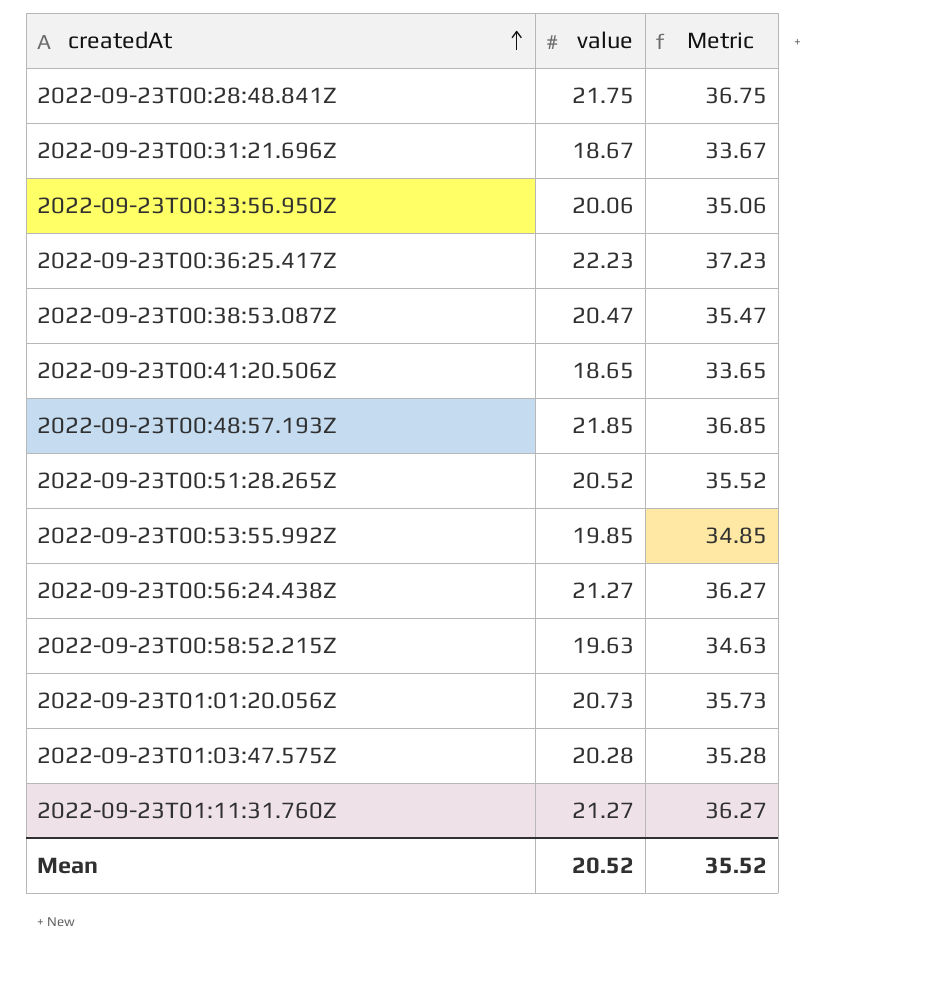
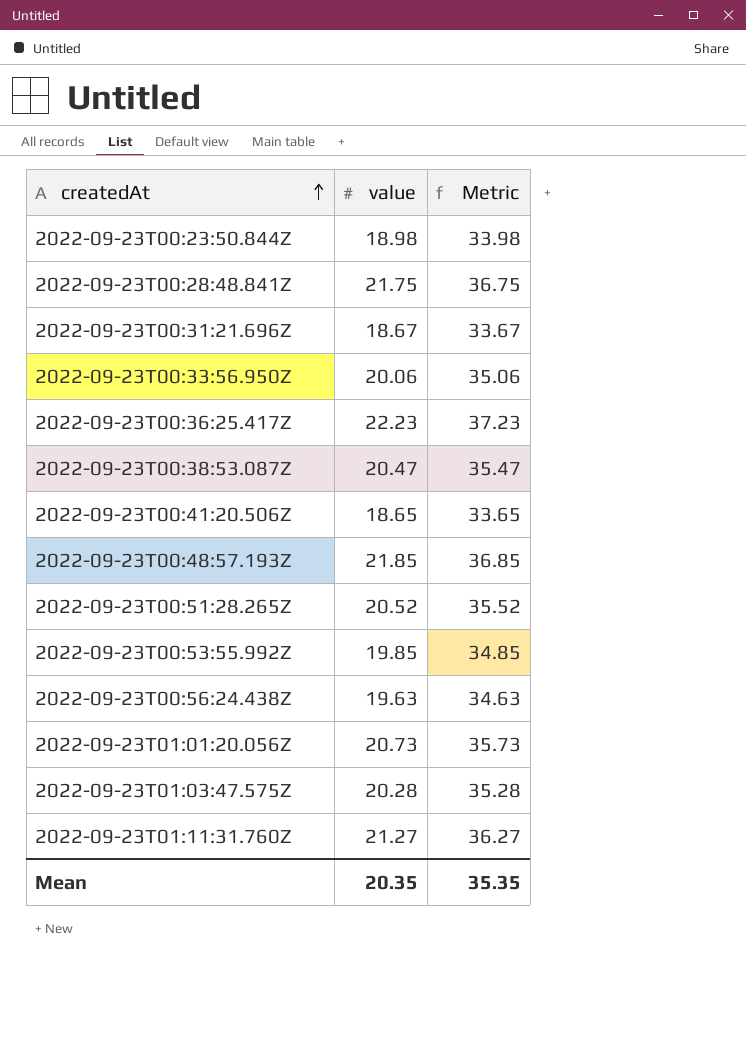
row 2022-09-23T00:58:52.215Z: 19.63 | 34.63 -> none
row 2022-09-23T00:23:50.844Z: none -> 18.98 | 33.98
2022-09-23T00:56:24.438Z | value: 21.27 -> 19.63
2022-09-23T00:56:24.438Z | Metric: 36.27 -> 34.63
Mean | value: 20.52 -> 20.35
Mean | Metric: 35.52 -> 35.35

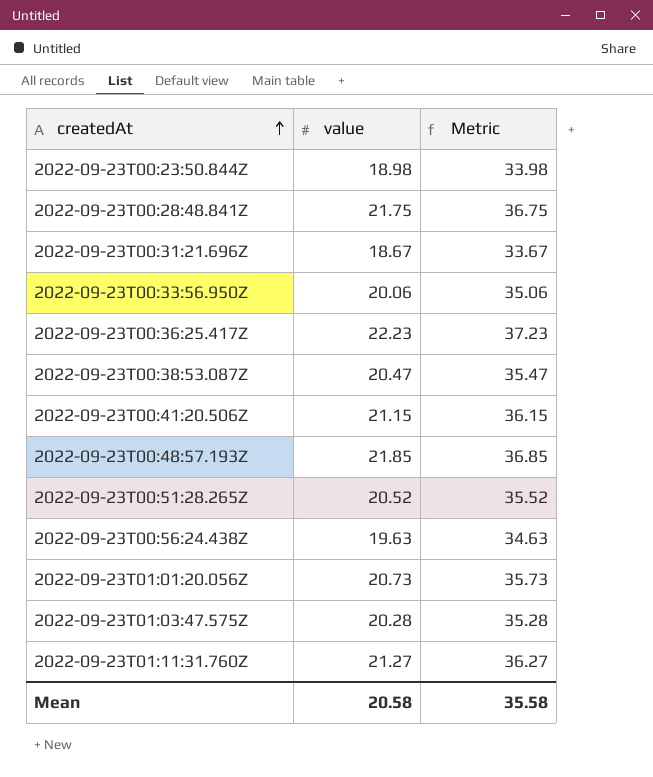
row 2022-09-23T00:53:55.992Z: 19.85 | 34.85 -> none
2022-09-23T00:41:20.506Z | value: 18.65 -> 21.15
2022-09-23T00:41:20.506Z | Metric: 33.65 -> 36.15
Mean | value: 20.35 -> 20.58
Mean | Metric: 35.35 -> 35.58

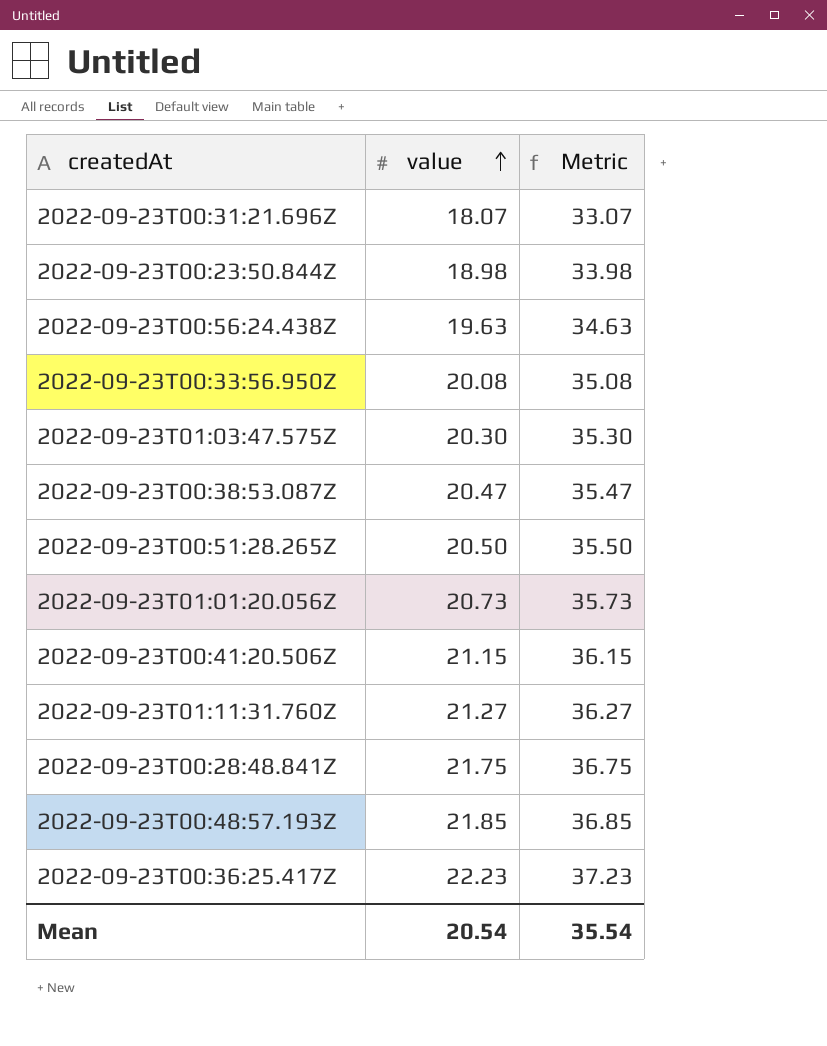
row order: createdAt ascending -> value ascending
2022-09-23T00:31:21.696Z | value: 18.67 -> 18.07
2022-09-23T00:31:21.696Z | Metric: 33.67 -> 33.07
2022-09-23T00:33:56.950Z | value: 20.06 -> 20.08
2022-09-23T00:33:56.950Z | Metric: 35.06 -> 35.08
2022-09-23T01:03:47.575Z | value: 20.28 -> 20.30
2022-09-23T01:03:47.575Z | Metric: 35.28 -> 35.30
2022-09-23T00:51:28.265Z | value: 20.52 -> 20.50
2022-09-23T00:51:28.265Z | Metric: 35.52 -> 35.50
Mean | value: 20.58 -> 20.54
Mean | Metric: 35.58 -> 35.54

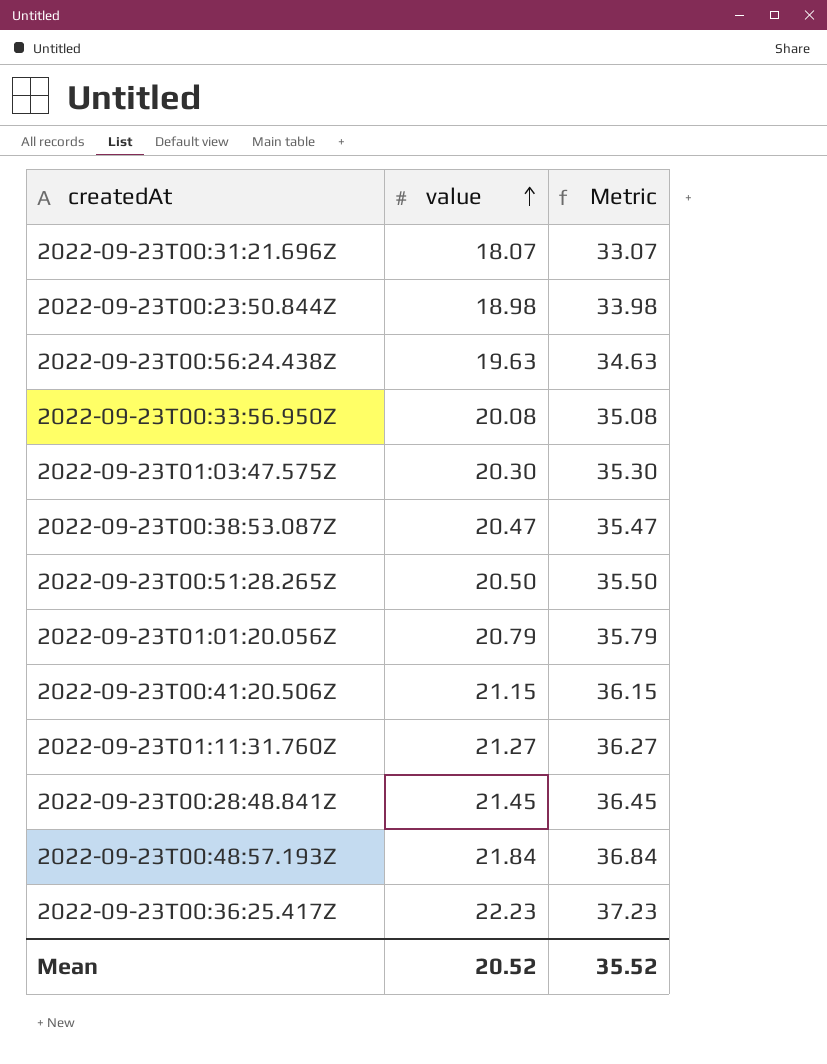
2022-09-23T01:01:20.056Z | value: 20.73 -> 20.79
2022-09-23T01:01:20.056Z | Metric: 35.73 -> 35.79
2022-09-23T00:28:48.841Z | value: 21.75 -> 21.45
2022-09-23T00:28:48.841Z | Metric: 36.75 -> 36.45
2022-09-23T00:48:57.193Z | value: 21.85 -> 21.84
2022-09-23T00:48:57.193Z | Metric: 36.85 -> 36.84
Mean | value: 20.54 -> 20.52
Mean | Metric: 35.54 -> 35.52

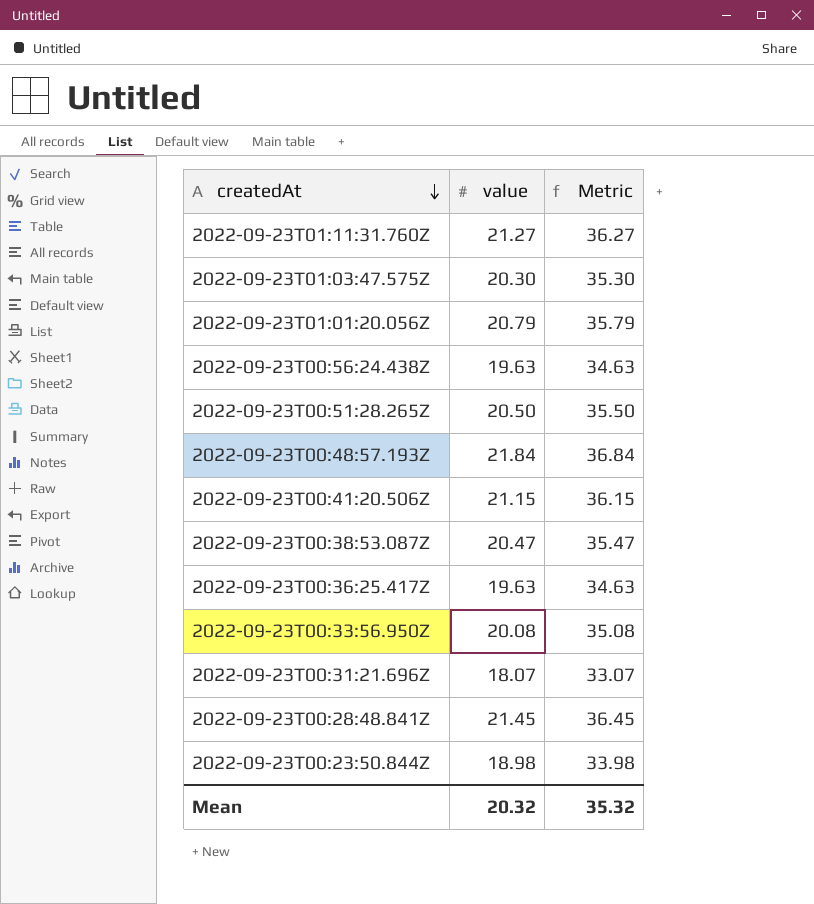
row order: value ascending -> createdAt descending
2022-09-23T00:36:25.417Z | value: 22.23 -> 19.63
2022-09-23T00:36:25.417Z | Metric: 37.23 -> 34.63
Mean | value: 20.52 -> 20.32
Mean | Metric: 35.52 -> 35.32

